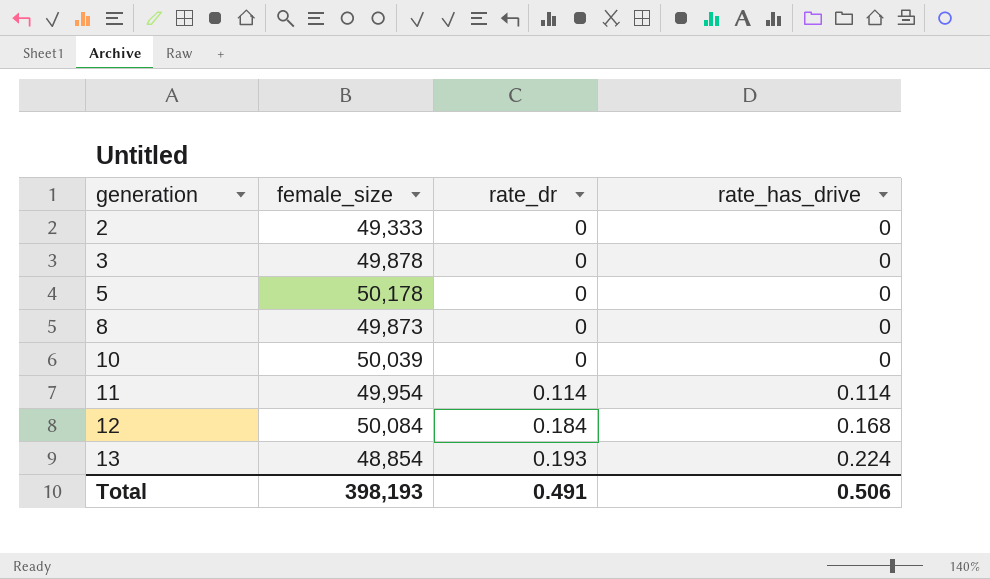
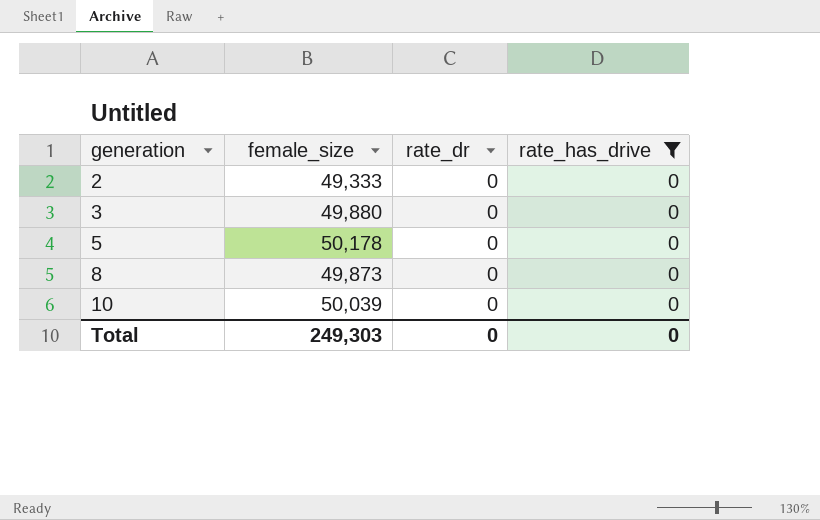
filter: none -> rate_has_drive = 0
3 | female_size: 49,878 -> 49,880
Total | female_size: 398,193 -> 249,303
Total | rate_dr: 0.491 -> 0
Total | rate_has_drive: 0.506 -> 0

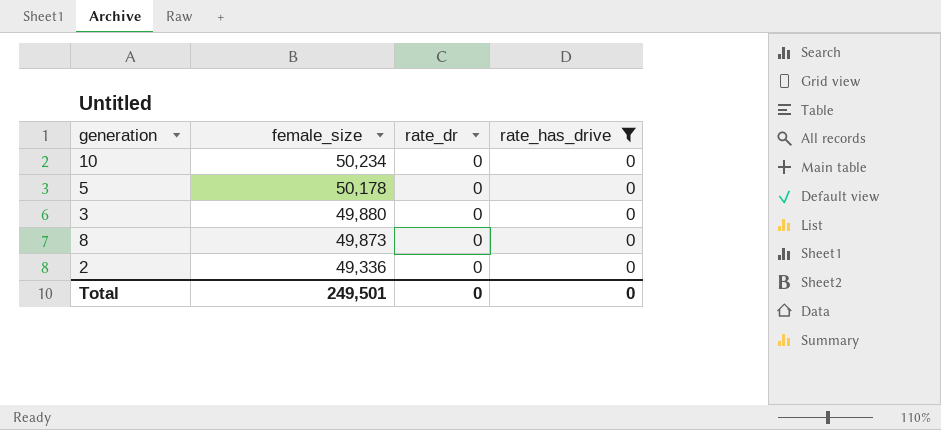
row order: generation ascending -> female_size descending
10 | female_size: 50,039 -> 50,234
2 | female_size: 49,333 -> 49,336
Total | female_size: 249,303 -> 249,501

